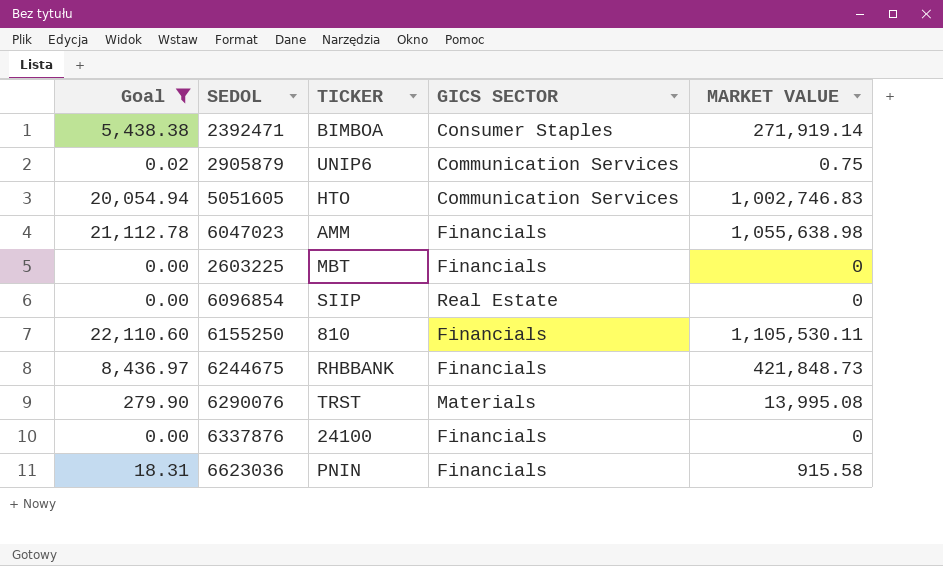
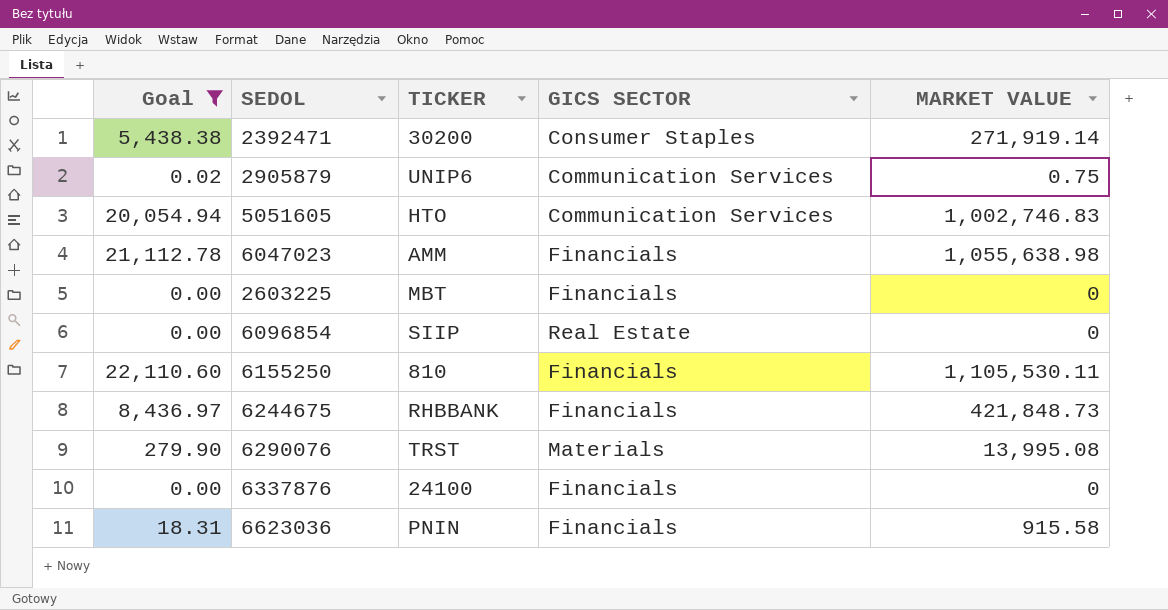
2392471 | TICKER: BIMBOA -> 30200

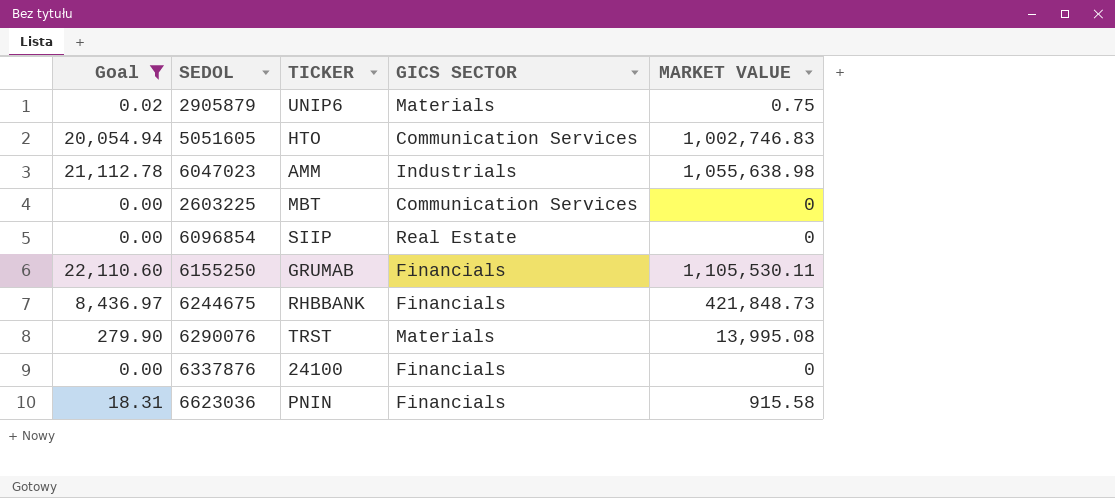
row 2392471: 5,438.38 | 30200 | Consumer Staples | 271,919.14 -> none
2905879 | GICS SECTOR: Communication Services -> Materials
6047023 | GICS SECTOR: Financials -> Industrials
2603225 | GICS SECTOR: Financials -> Communication Services
6155250 | TICKER: 810 -> GRUMAB

